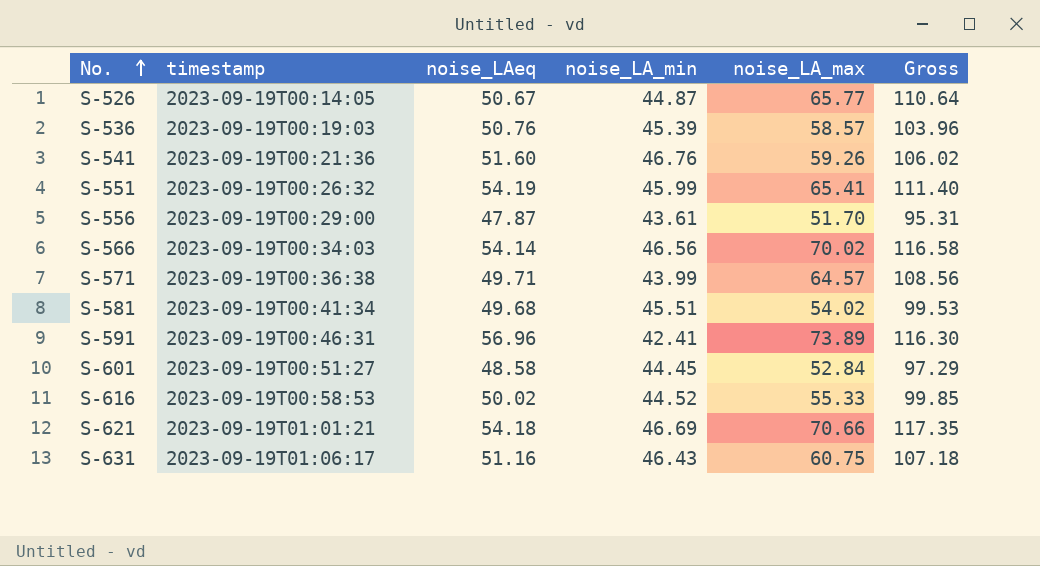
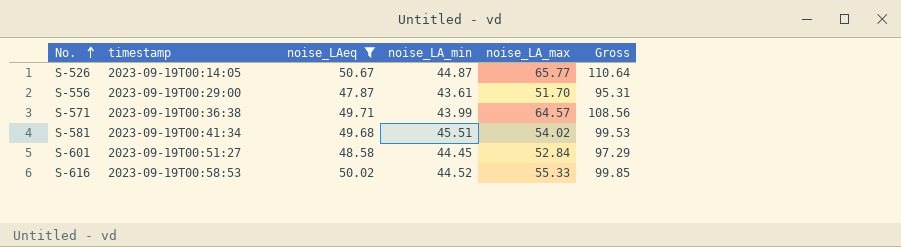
filter: none -> noise_LAeq <= 50.67

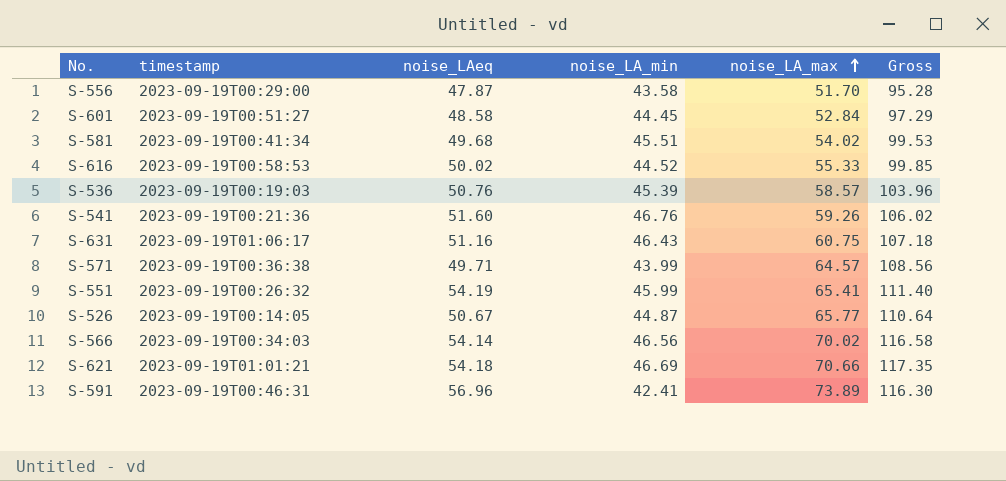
filter: noise_LAeq <= 50.67 -> none
row order: No. ascending -> noise_LA_max ascending
S-556 | noise_LA_min: 43.61 -> 43.58
S-556 | Gross: 95.31 -> 95.28

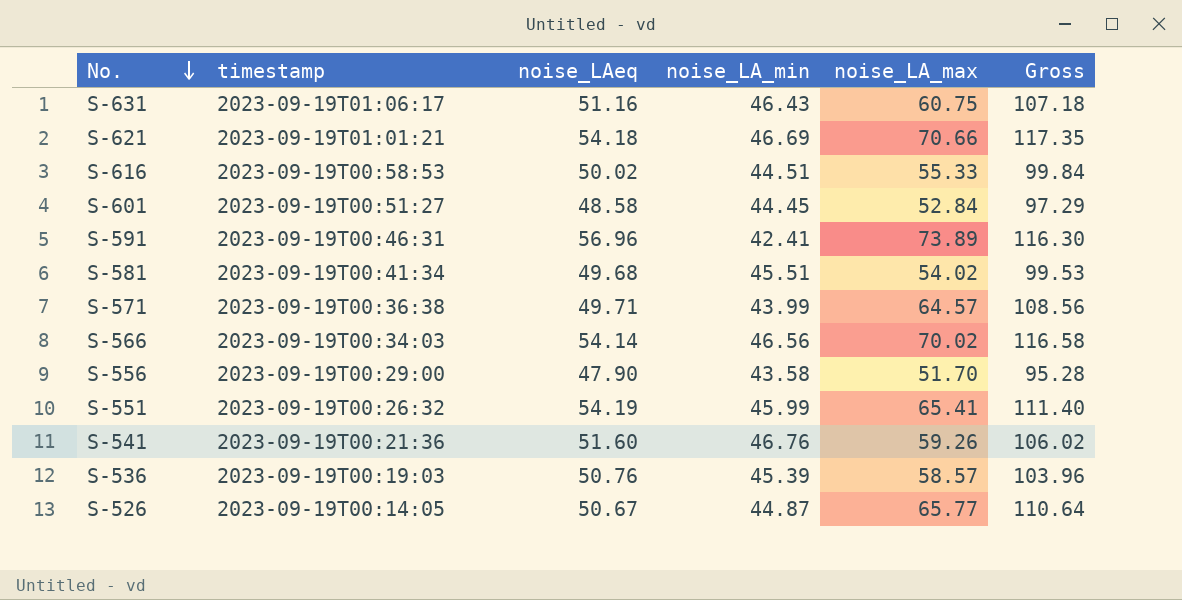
row order: noise_LA_max ascending -> No. descending
S-616 | noise_LA_min: 44.52 -> 44.51
S-616 | Gross: 99.85 -> 99.84
S-556 | noise_LAeq: 47.87 -> 47.90

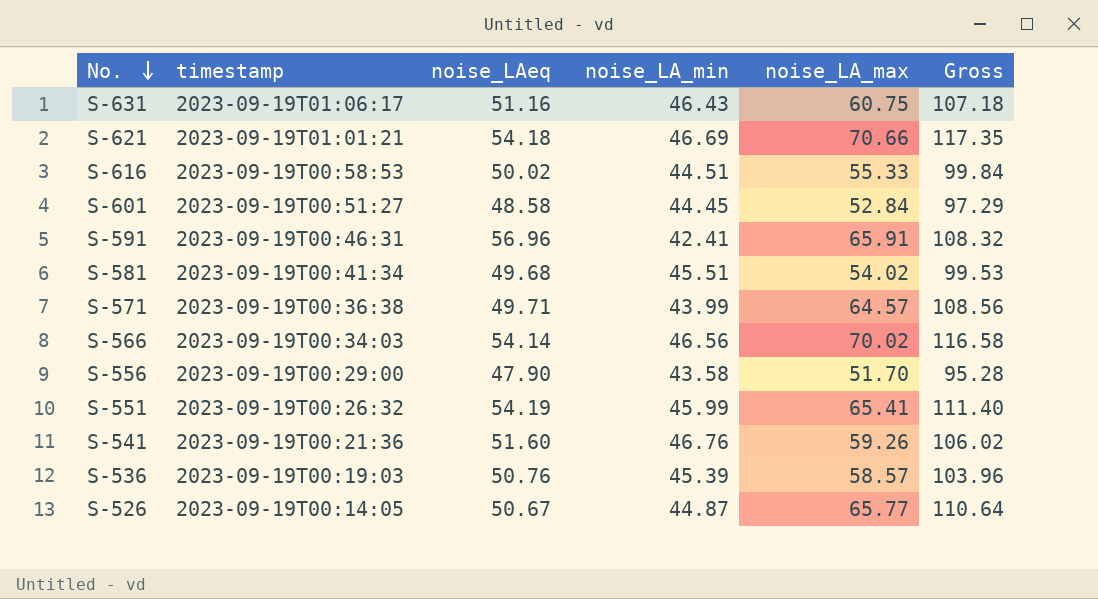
S-591 | noise_LA_max: 73.89 -> 65.91
S-591 | Gross: 116.30 -> 108.32

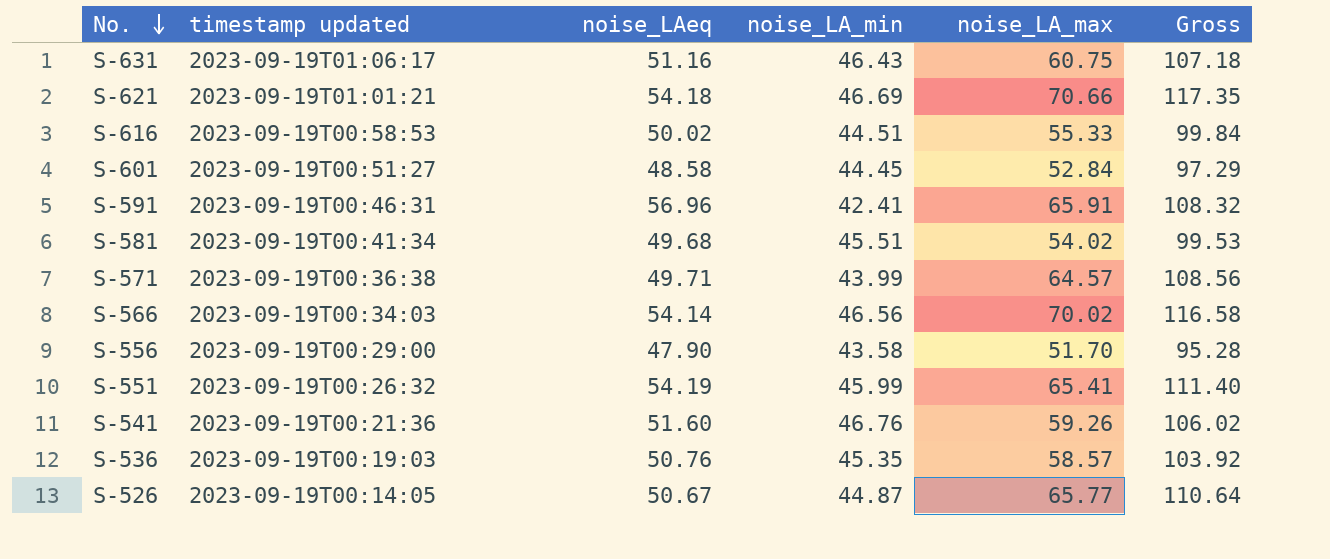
column name: timestamp -> timestamp updated
S-536 | noise_LA_min: 45.39 -> 45.35
S-536 | Gross: 103.96 -> 103.92

